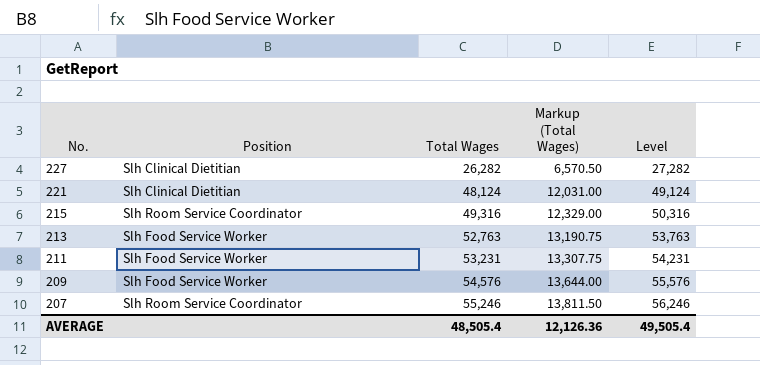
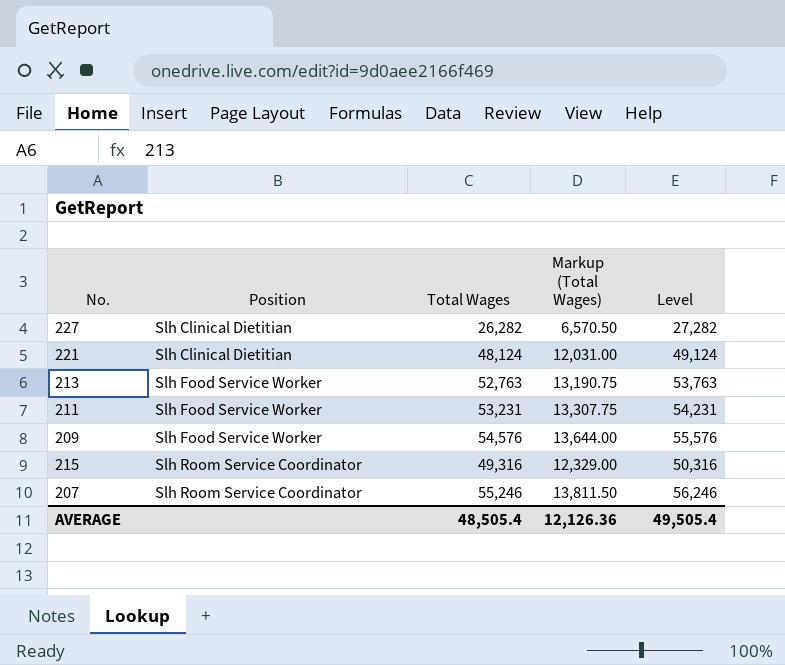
row order: No. descending -> Position ascending

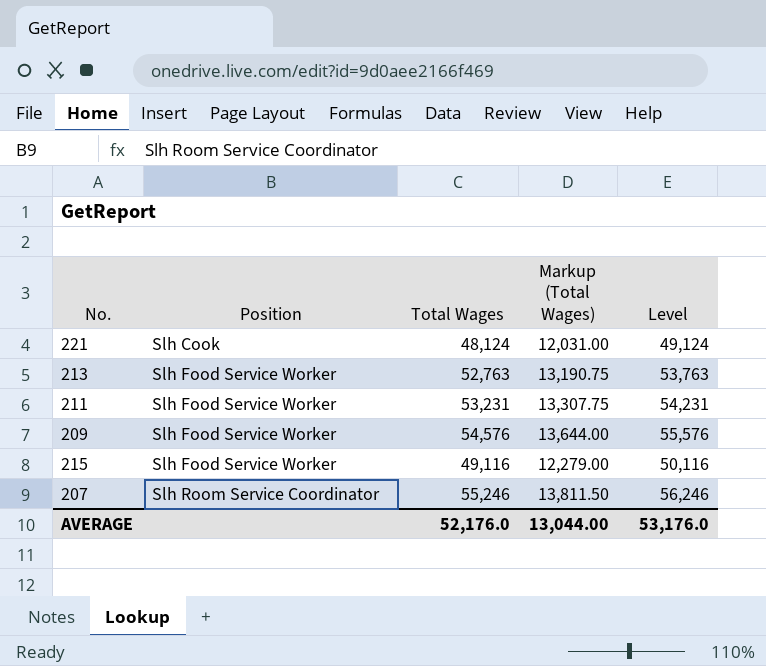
row 227: Slh Clinical Dietitian | 26,282 | 6,570.50 | 27,282 -> none
221 | Position: Slh Clinical Dietitian -> Slh Cook
215 | Position: Slh Room Service Coordinator -> Slh Food Service Worker
215 | Total Wages: 49,316 -> 49,116
215 | Markup (Total Wages): 12,329.00 -> 12,279.00
215 | Level: 50,316 -> 50,116
AVERAGE | Total Wages: 48,505.4 -> 52,176.0
AVERAGE | Markup (Total Wages): 12,126.36 -> 13,044.00
AVERAGE | Level: 49,505.4 -> 53,176.0

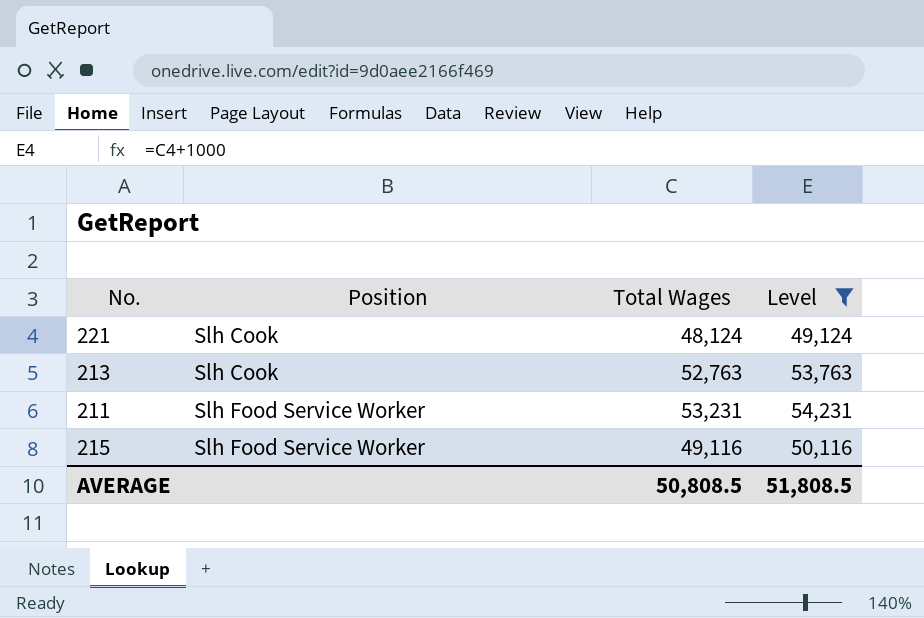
filter: none -> Level <= 54,231
column Markup (Total Wages) | formula: [Total Wages] * 0.25 -> none
213 | Position: Slh Food Service Worker -> Slh Cook
AVERAGE | Total Wages: 52,176.0 -> 50,808.5
AVERAGE | Level: 53,176.0 -> 51,808.5

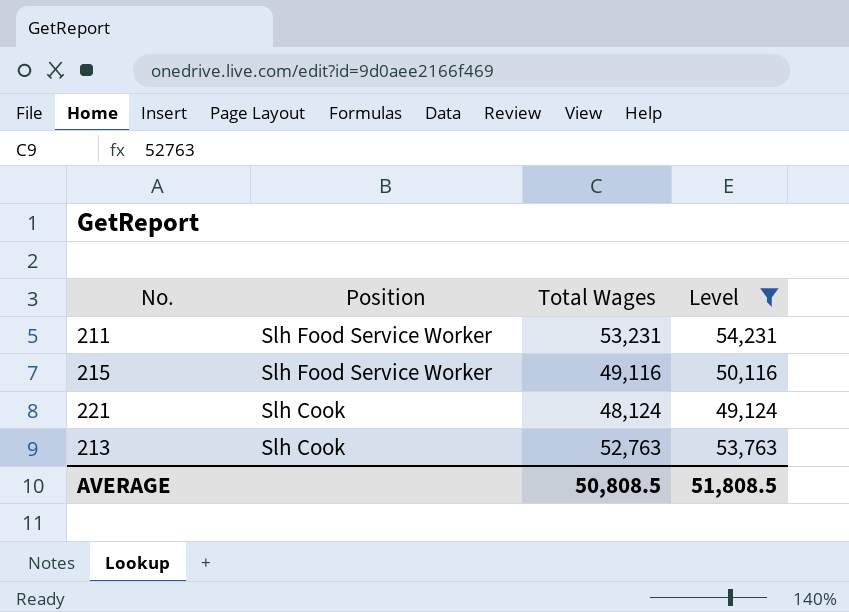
row order: Position ascending -> Position descending

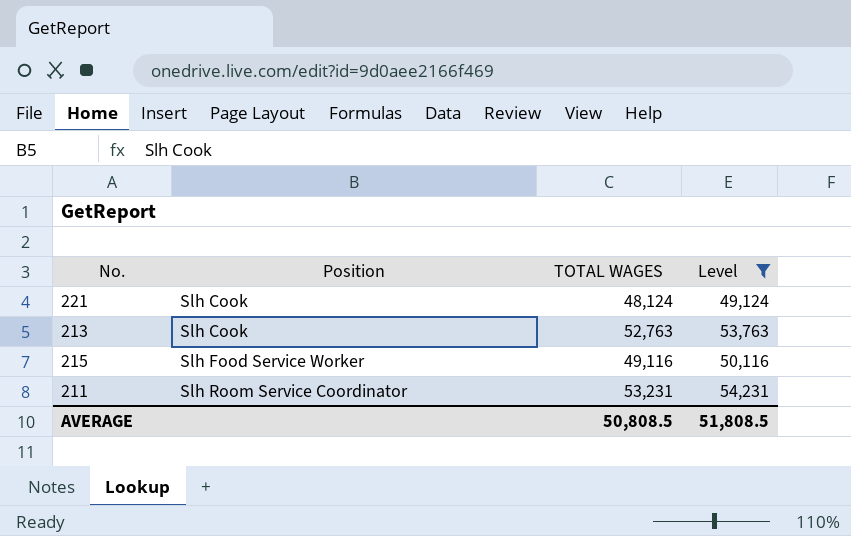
row order: Position descending -> Position ascending
column name: Total Wages -> TOTAL WAGES
211 | Position: Slh Food Service Worker -> Slh Room Service Coordinator

